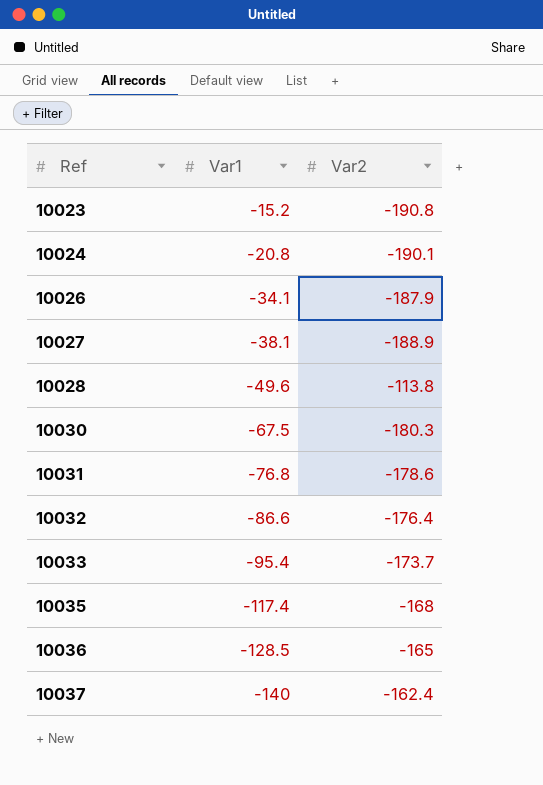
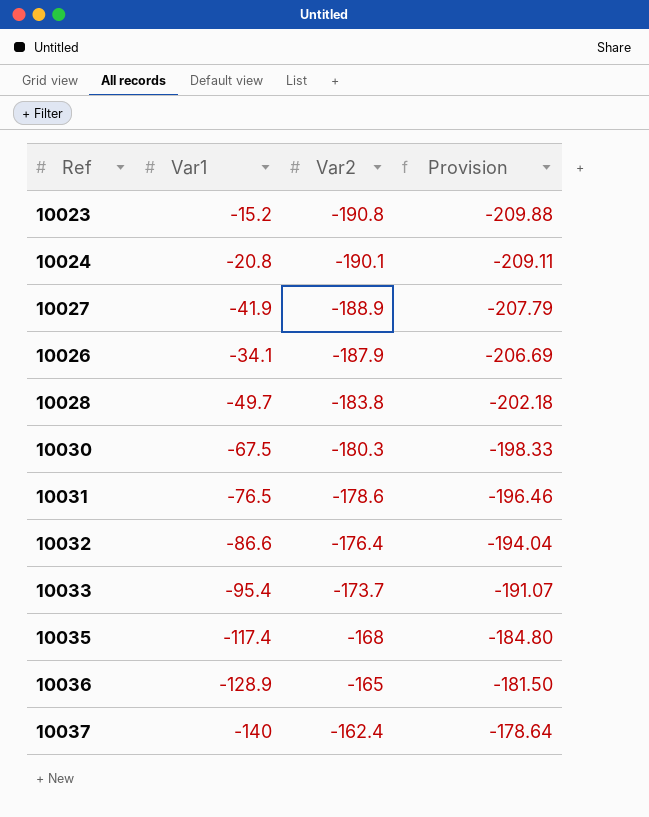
row order: Ref ascending -> Var2 ascending
column Provision | formula: none -> [Var2] * 1.1
10027 | Var1: -38.1 -> -41.9
10028 | Var1: -49.6 -> -49.7
10028 | Var2: -113.8 -> -183.8
10031 | Var1: -76.8 -> -76.5
10036 | Var1: -128.5 -> -128.9

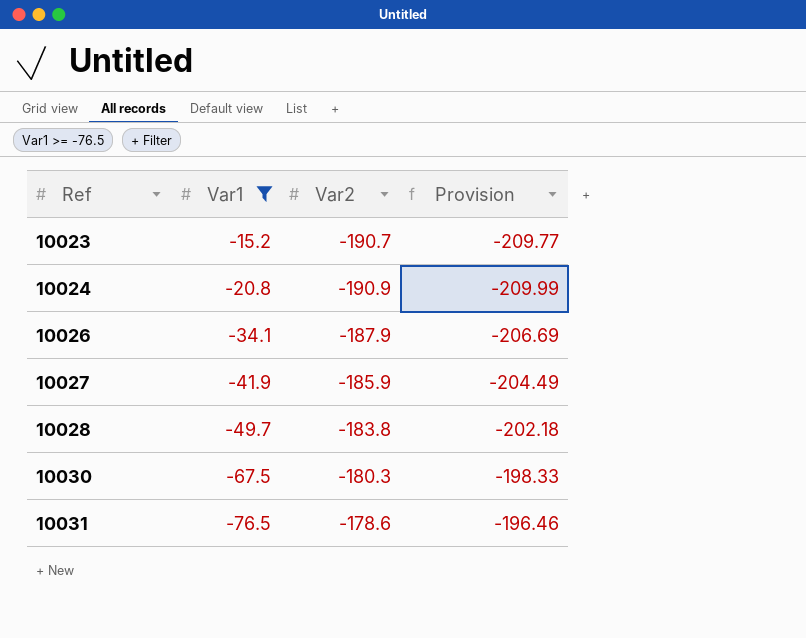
filter: none -> Var1 >= -76.5
row order: Var2 ascending -> Ref ascending
10023 | Var2: -190.8 -> -190.7
10023 | Provision: -209.88 -> -209.77
10024 | Var2: -190.1 -> -190.9
10024 | Provision: -209.11 -> -209.99
10027 | Var2: -188.9 -> -185.9
10027 | Provision: -207.79 -> -204.49

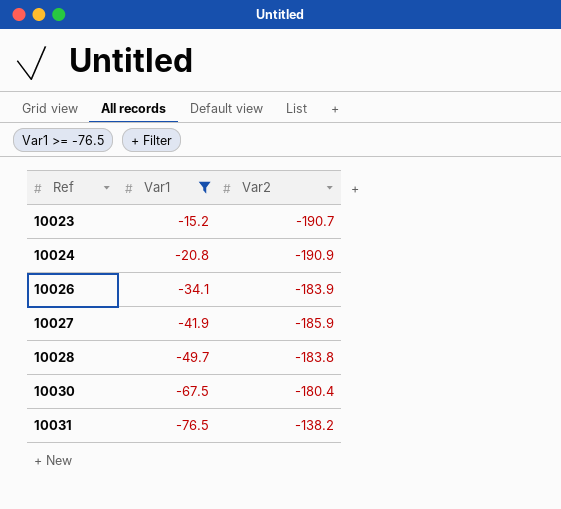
column Provision | formula: [Var2] * 1.1 -> none
10026 | Var2: -187.9 -> -183.9
10030 | Var2: -180.3 -> -180.4
10031 | Var2: -178.6 -> -138.2

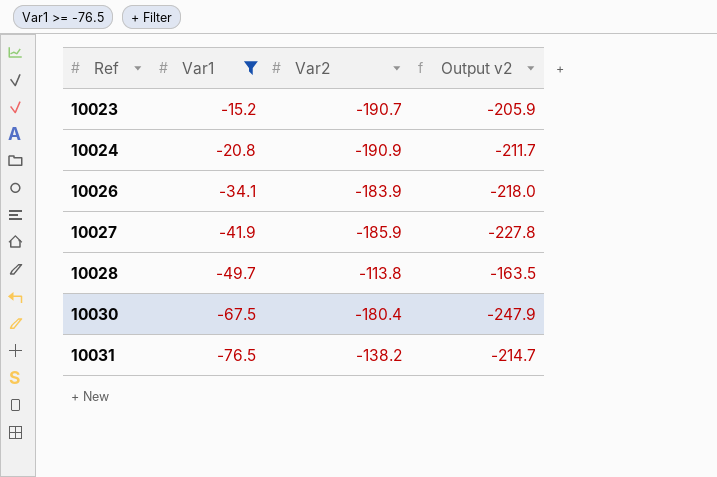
column Output v2 | formula: none -> [Var1] + [Var2]
10028 | Var2: -183.8 -> -113.8

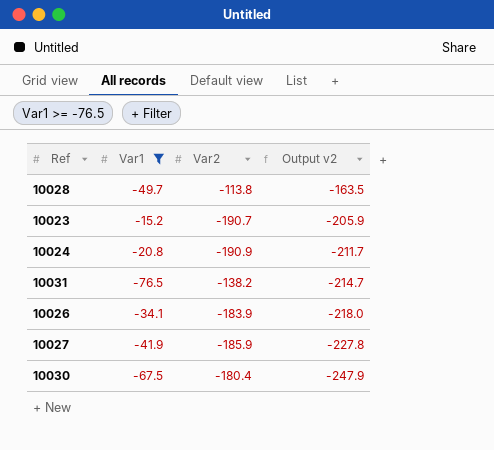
row order: Ref ascending -> Output v2 descending

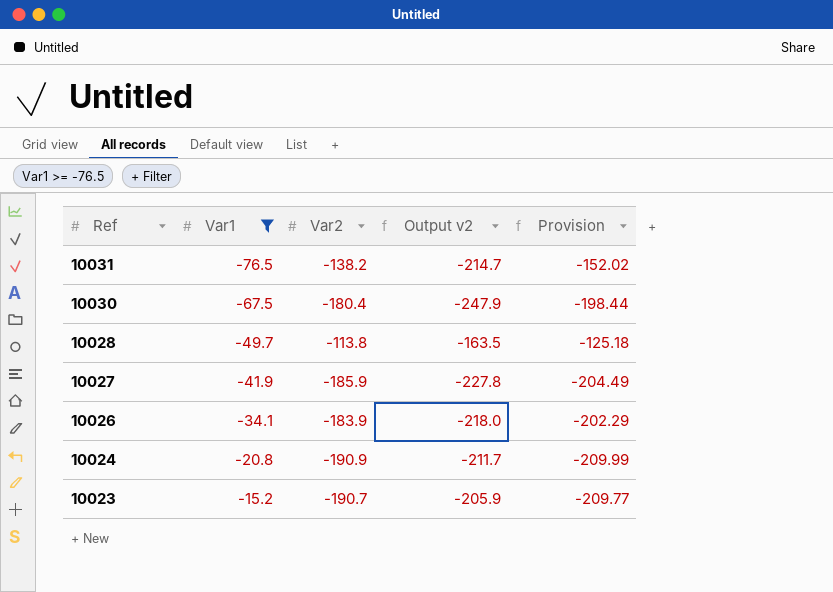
row order: Output v2 descending -> Ref descending
column Provision | formula: none -> [Var2] * 1.1

